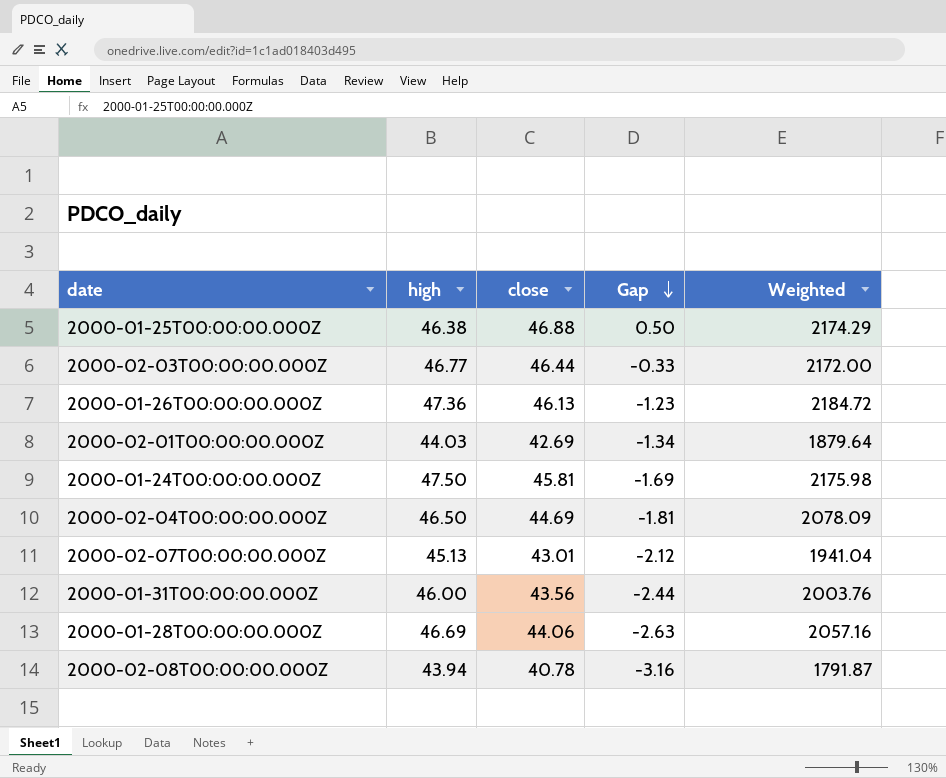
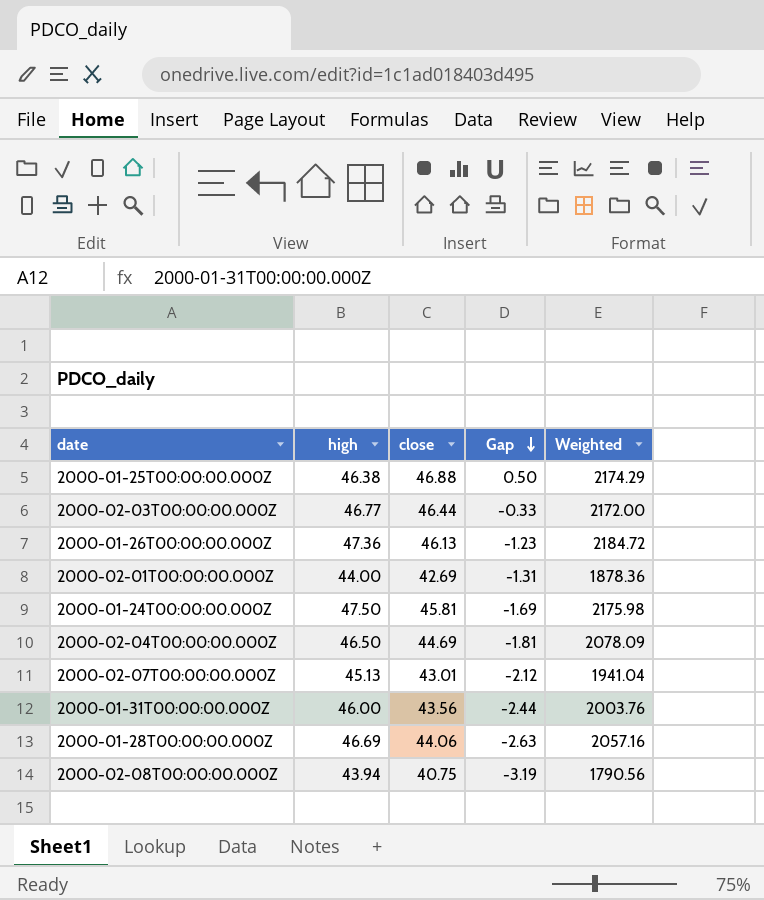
2000-02-01T00:00:00.000Z | high: 44.03 -> 44.00
2000-02-01T00:00:00.000Z | Gap: -1.34 -> -1.31
2000-02-01T00:00:00.000Z | Weighted: 1879.64 -> 1878.36
2000-02-08T00:00:00.000Z | close: 40.78 -> 40.75
2000-02-08T00:00:00.000Z | Gap: -3.16 -> -3.19
2000-02-08T00:00:00.000Z | Weighted: 1791.87 -> 1790.56

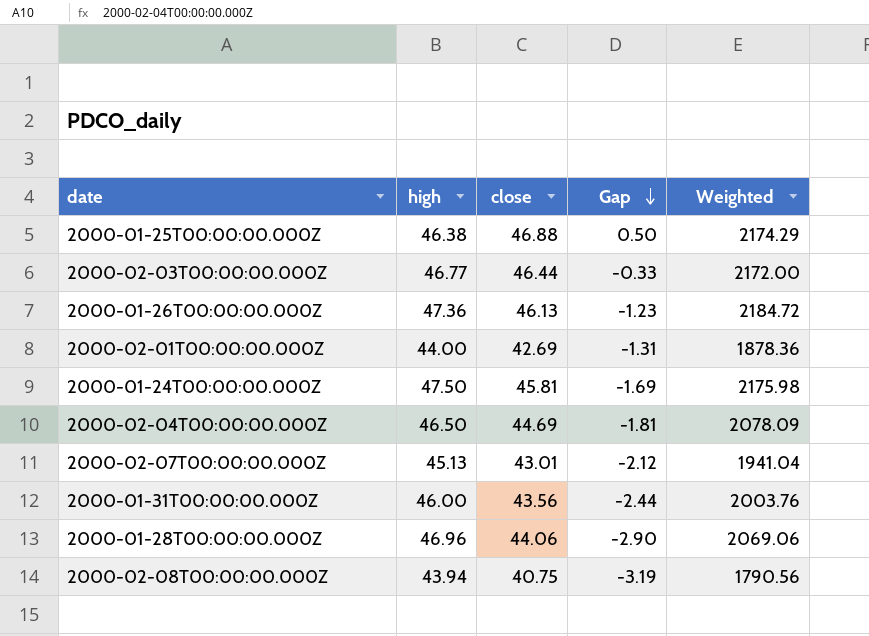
2000-01-28T00:00:00.000Z | high: 46.69 -> 46.96
2000-01-28T00:00:00.000Z | Gap: -2.63 -> -2.90
2000-01-28T00:00:00.000Z | Weighted: 2057.16 -> 2069.06

